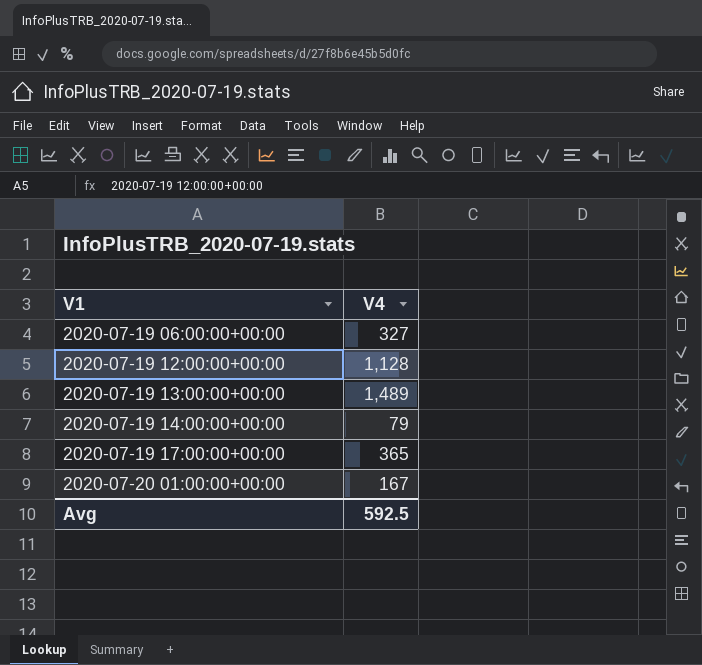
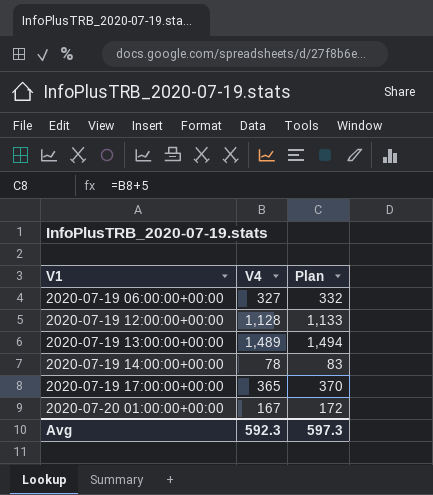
column Plan | formula: none -> [V4] + 5
2020-07-19 14:00:00+00:00 | V4: 79 -> 78
Avg | V4: 592.5 -> 592.3

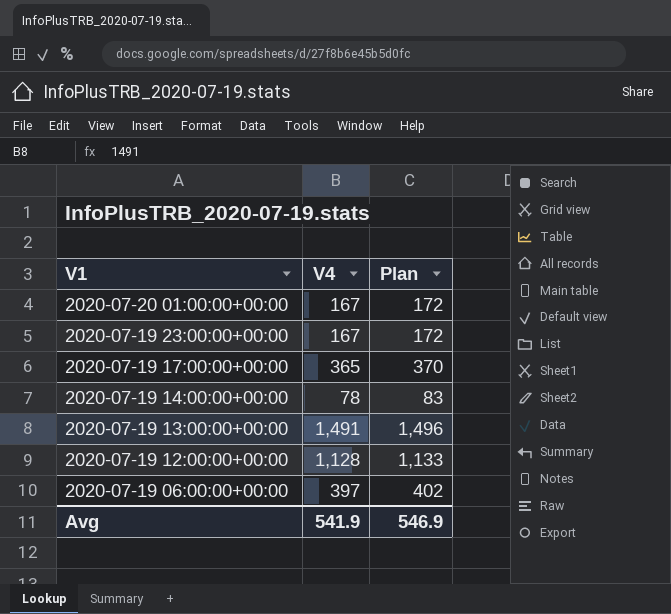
row order: V1 ascending -> V1 descending
row 2020-07-19 23:00:00+00:00: none -> 167 | 172
2020-07-19 13:00:00+00:00 | V4: 1,489 -> 1,491
2020-07-19 13:00:00+00:00 | Plan: 1,494 -> 1,496
2020-07-19 06:00:00+00:00 | V4: 327 -> 397
2020-07-19 06:00:00+00:00 | Plan: 332 -> 402
Avg | V4: 592.3 -> 541.9
Avg | Plan: 597.3 -> 546.9

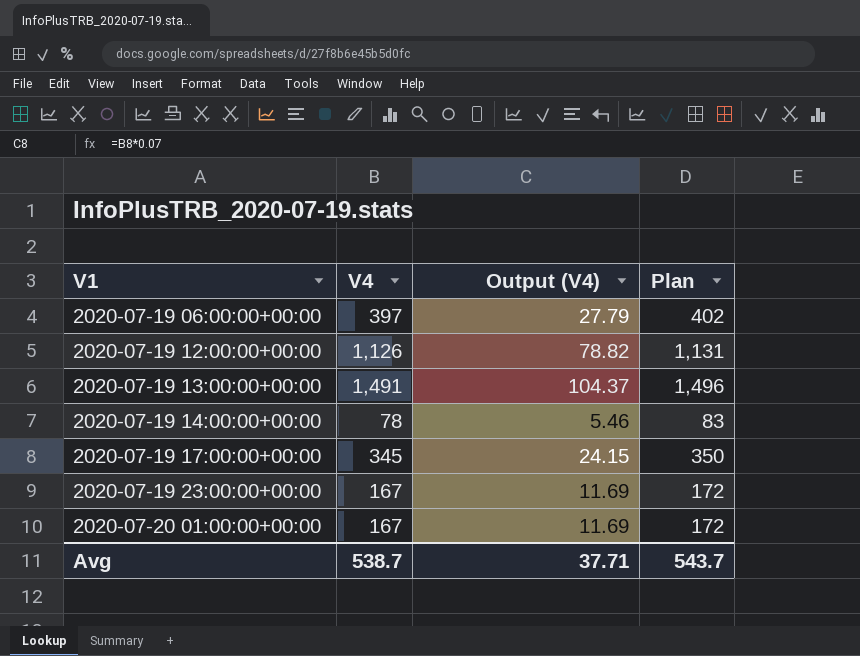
row order: V1 descending -> V1 ascending
column Output (V4) | formula: none -> [V4] * 0.07
2020-07-19 12:00:00+00:00 | V4: 1,128 -> 1,126
2020-07-19 12:00:00+00:00 | Plan: 1,133 -> 1,131
2020-07-19 17:00:00+00:00 | V4: 365 -> 345
2020-07-19 17:00:00+00:00 | Plan: 370 -> 350
Avg | V4: 541.9 -> 538.7
Avg | Plan: 546.9 -> 543.7

